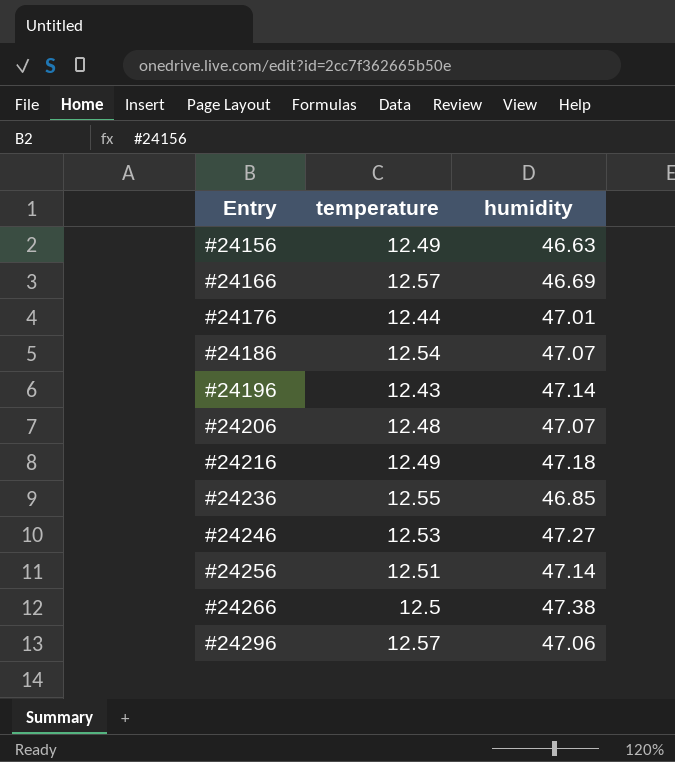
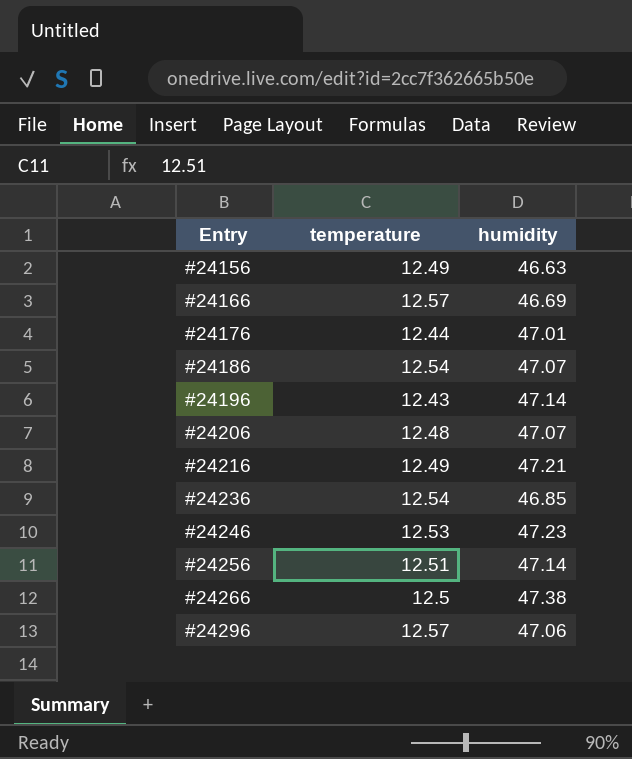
#24216 | humidity: 47.18 -> 47.21
#24236 | temperature: 12.55 -> 12.54
#24246 | humidity: 47.27 -> 47.23

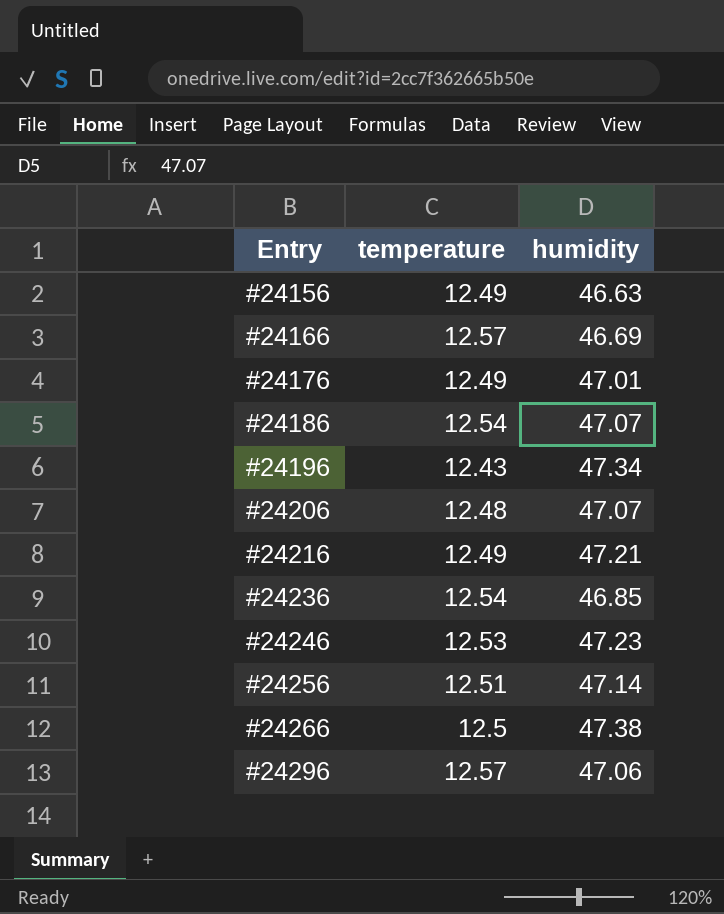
#24176 | temperature: 12.44 -> 12.49
#24196 | humidity: 47.14 -> 47.34

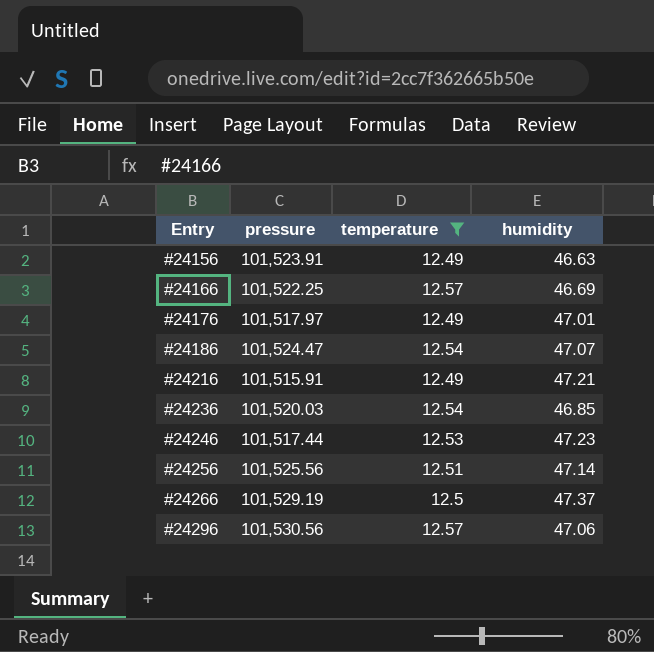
filter: none -> temperature >= 12.49
column pressure | position: none -> 2
#24266 | humidity: 47.38 -> 47.37

